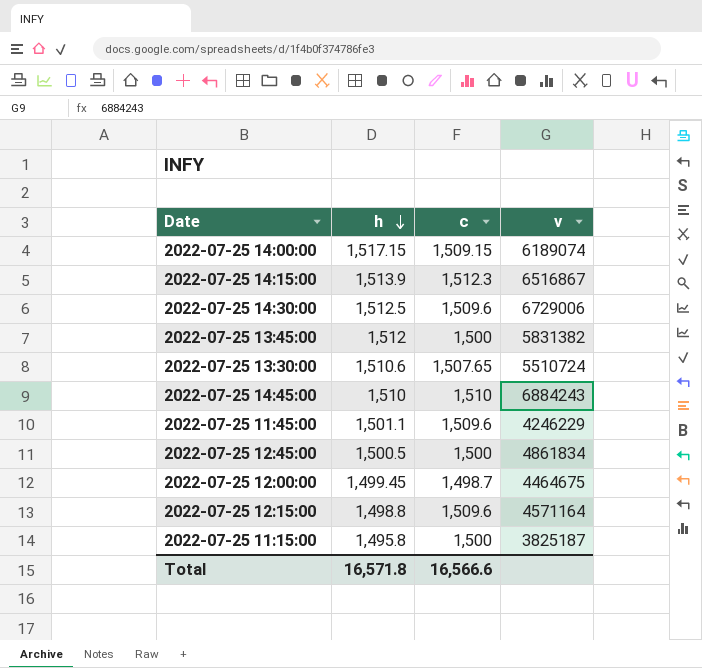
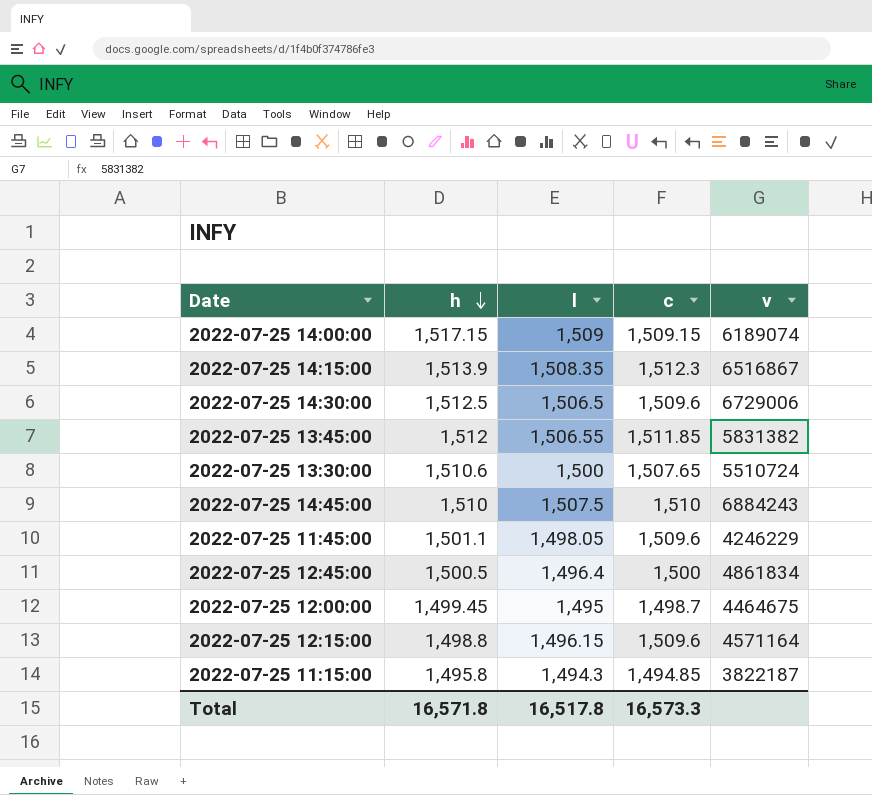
column l | position: none -> 3
2022-07-25 13:45:00 | c: 1,500 -> 1,511.85
2022-07-25 11:15:00 | c: 1,500 -> 1,494.85
2022-07-25 11:15:00 | v: 3825187 -> 3822187
Total | c: 16,566.6 -> 16,573.3

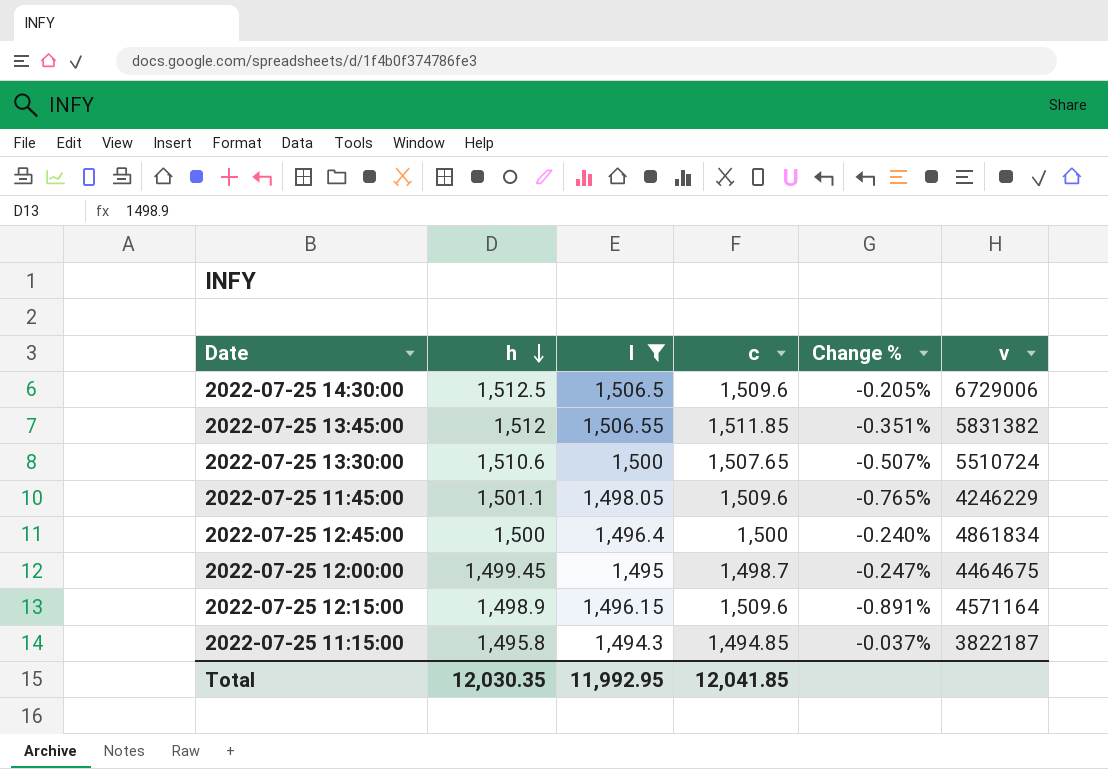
filter: none -> l <= 1,506.55
column Change % | formula: none -> ([l] - [c]) / [c]
2022-07-25 12:45:00 | h: 1,500.5 -> 1,500
2022-07-25 12:15:00 | h: 1,498.8 -> 1,498.9
Total | h: 16,571.8 -> 12,030.35
Total | l: 16,517.8 -> 11,992.95
Total | c: 16,573.3 -> 12,041.85

